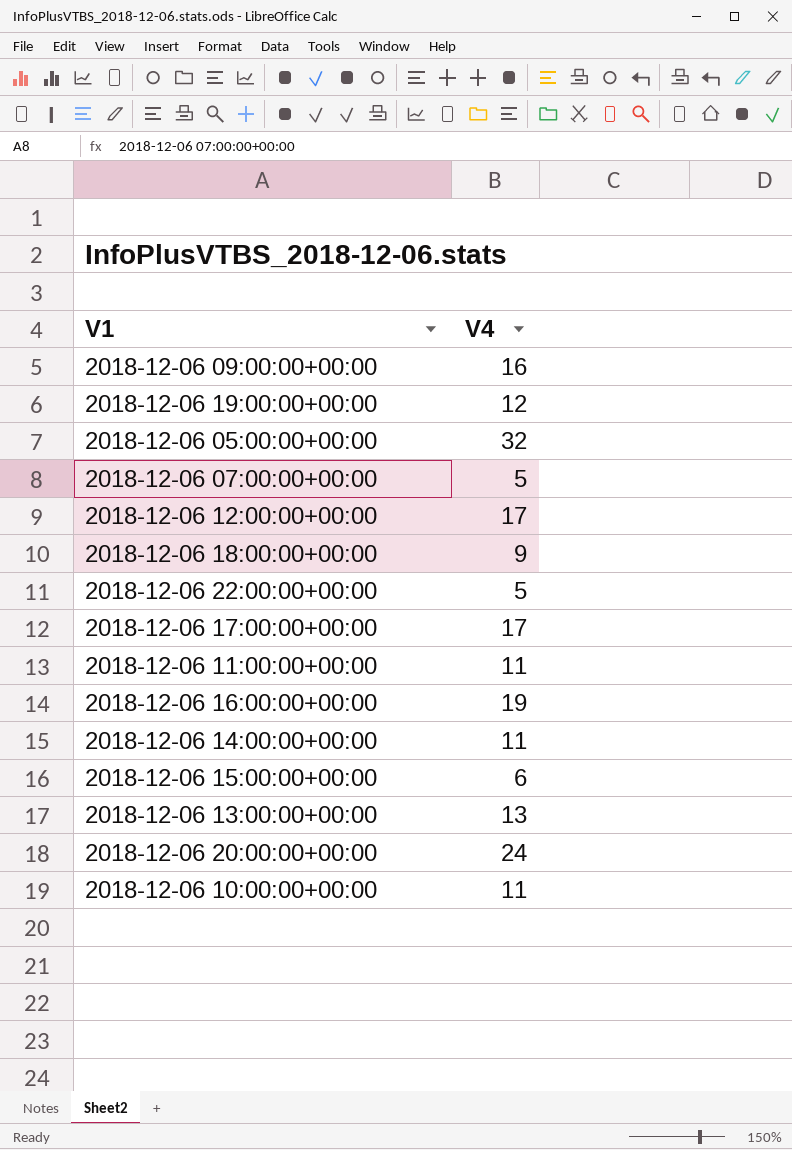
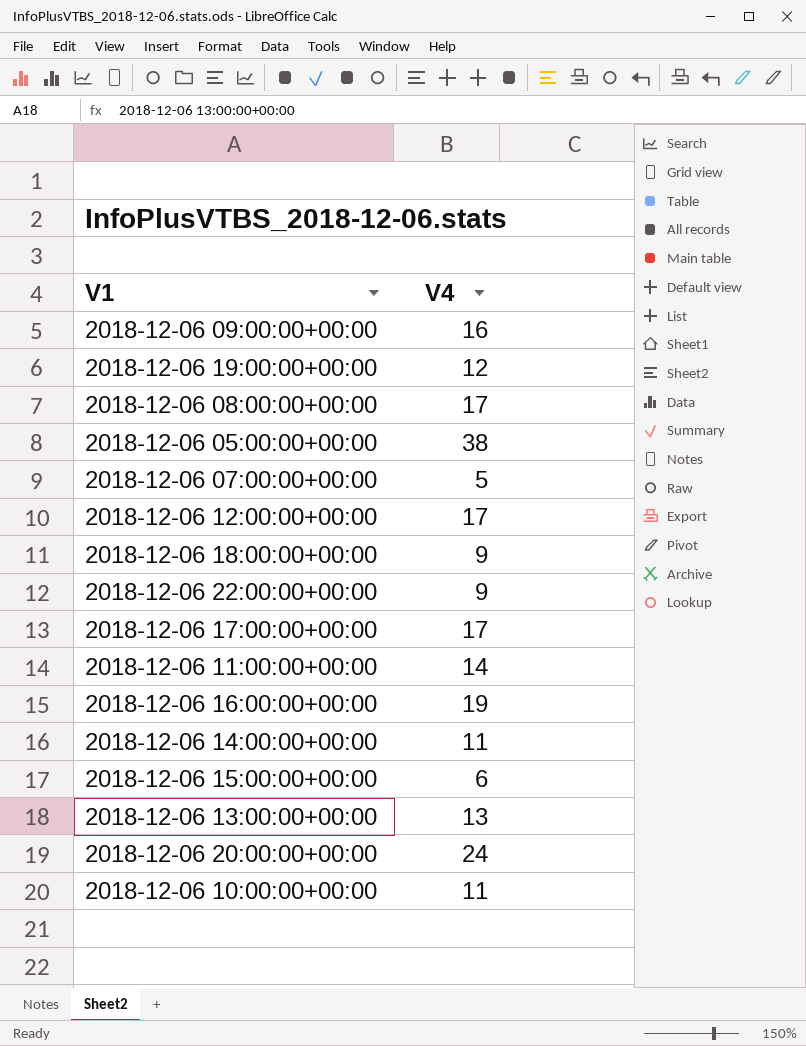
row 2018-12-06 08:00:00+00:00: none -> 17
2018-12-06 05:00:00+00:00 | V4: 32 -> 38
2018-12-06 22:00:00+00:00 | V4: 5 -> 9
2018-12-06 11:00:00+00:00 | V4: 11 -> 14

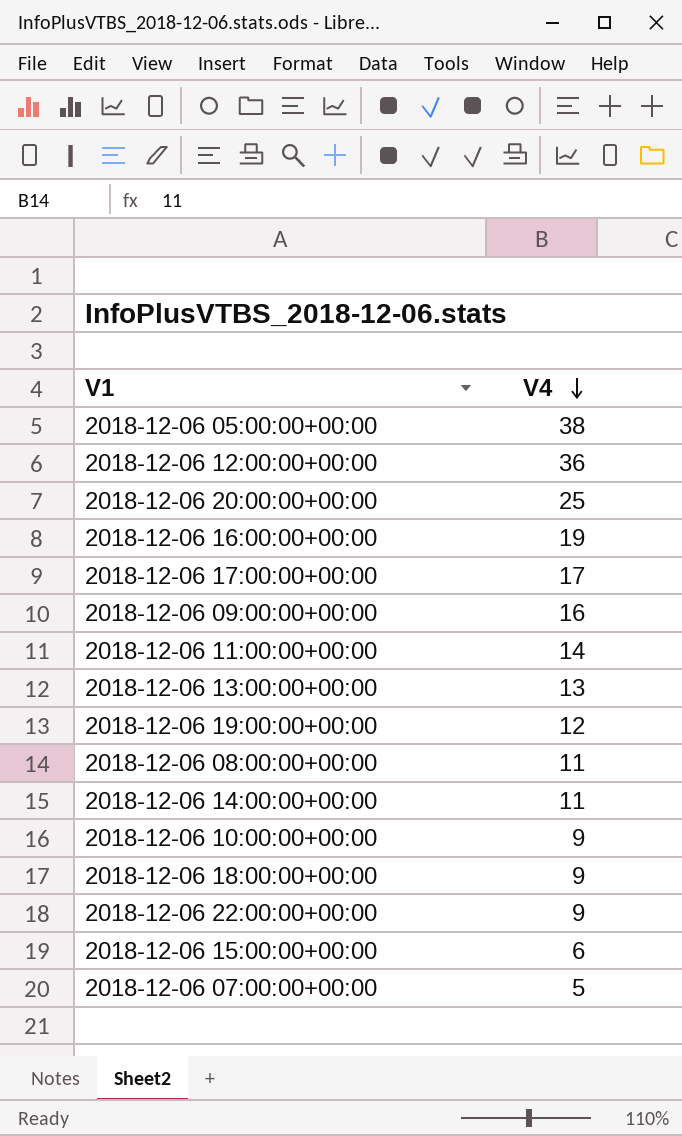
row order: none -> V4 descending
2018-12-06 12:00:00+00:00 | V4: 17 -> 36
2018-12-06 20:00:00+00:00 | V4: 24 -> 25
2018-12-06 08:00:00+00:00 | V4: 17 -> 11
2018-12-06 10:00:00+00:00 | V4: 11 -> 9

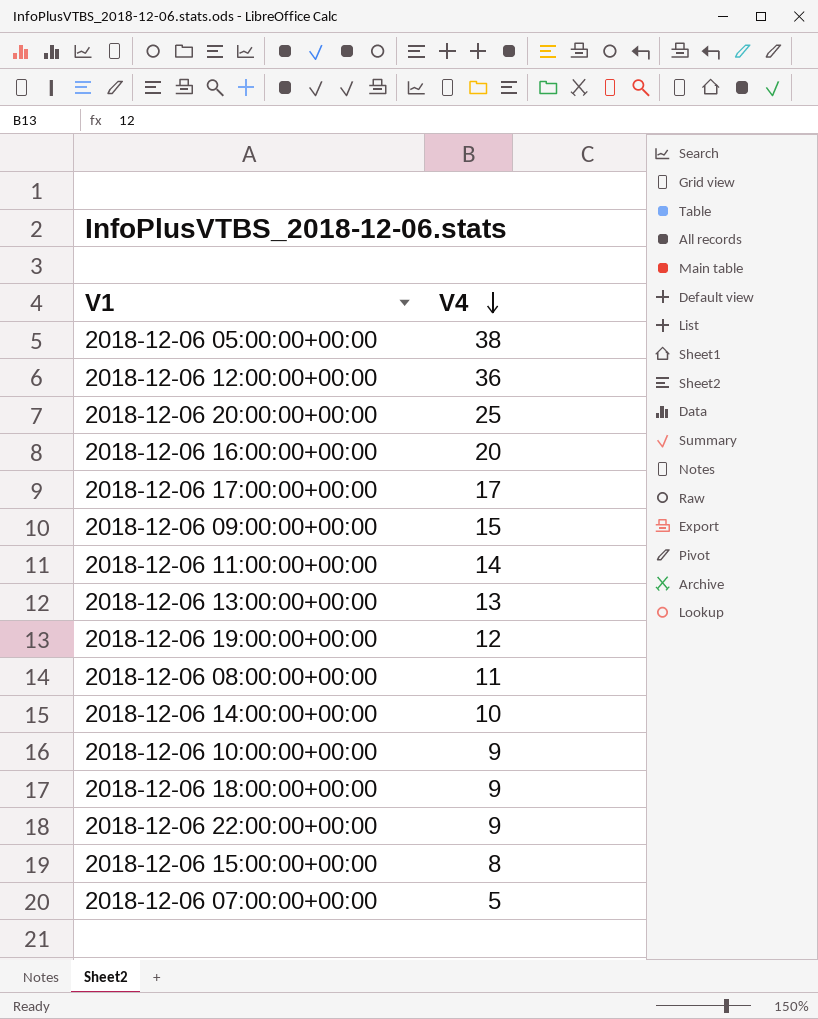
2018-12-06 16:00:00+00:00 | V4: 19 -> 20
2018-12-06 09:00:00+00:00 | V4: 16 -> 15
2018-12-06 14:00:00+00:00 | V4: 11 -> 10
2018-12-06 15:00:00+00:00 | V4: 6 -> 8

